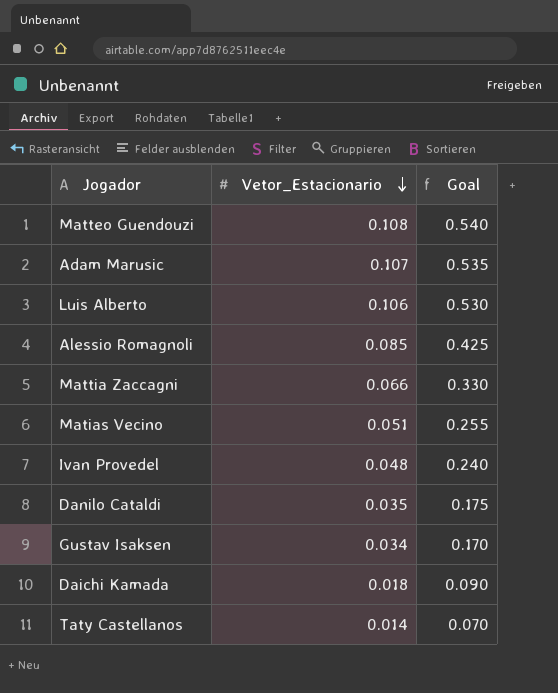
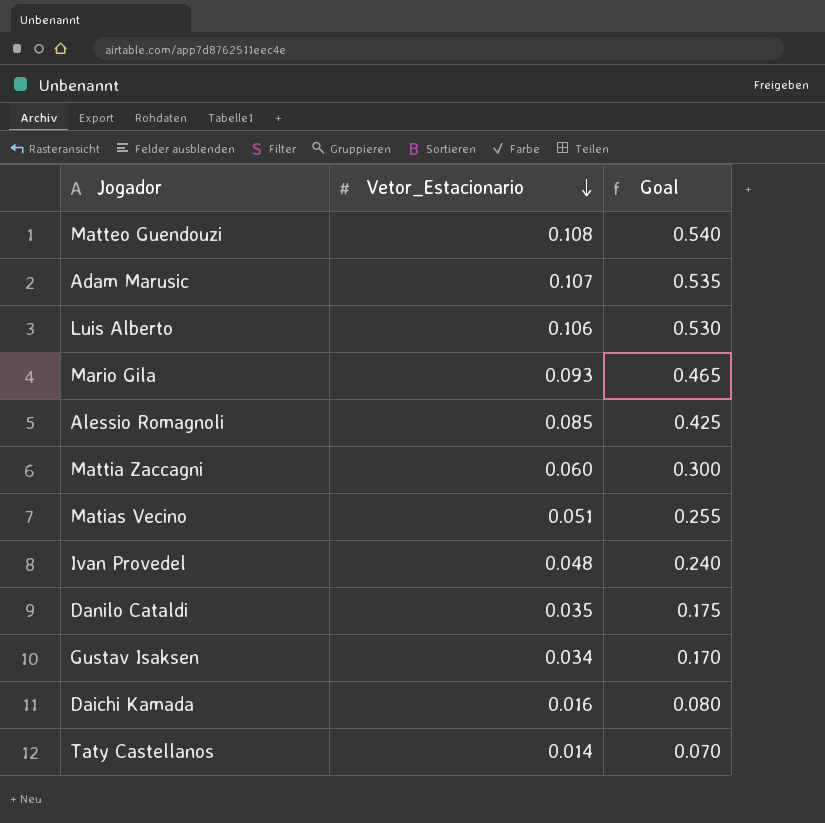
row Mario Gila: none -> 0.093 | 0.465
Mattia Zaccagni | Vetor_Estacionario: 0.066 -> 0.060
Mattia Zaccagni | Goal: 0.330 -> 0.300
Daichi Kamada | Vetor_Estacionario: 0.018 -> 0.016
Daichi Kamada | Goal: 0.090 -> 0.080

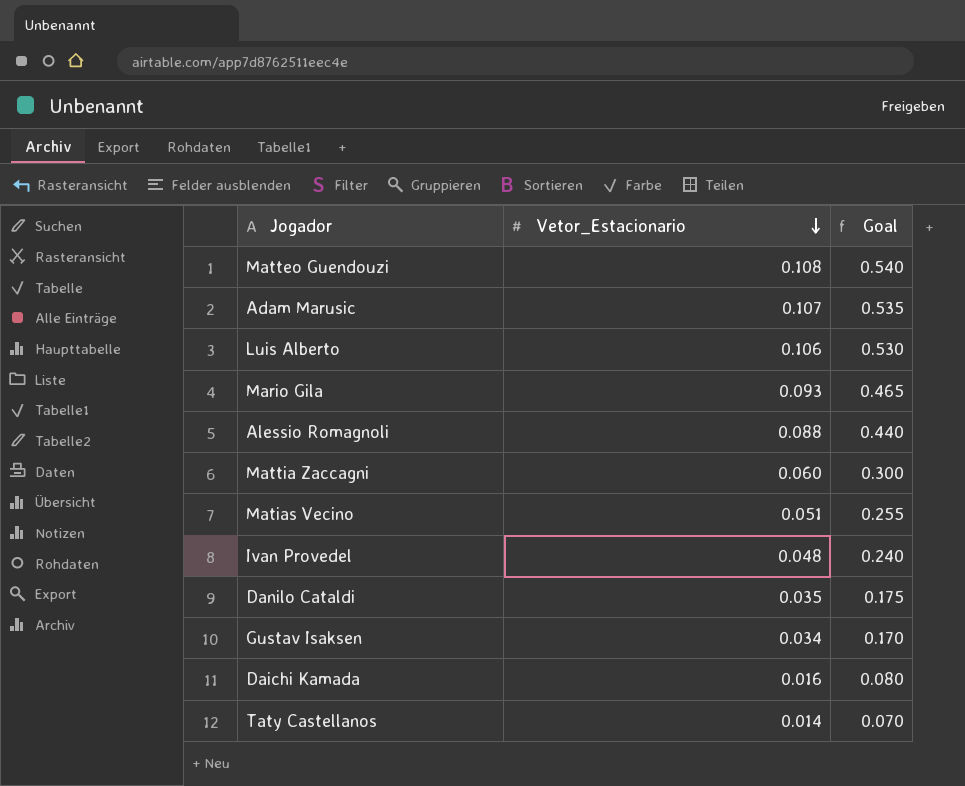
Alessio Romagnoli | Vetor_Estacionario: 0.085 -> 0.088
Alessio Romagnoli | Goal: 0.425 -> 0.440

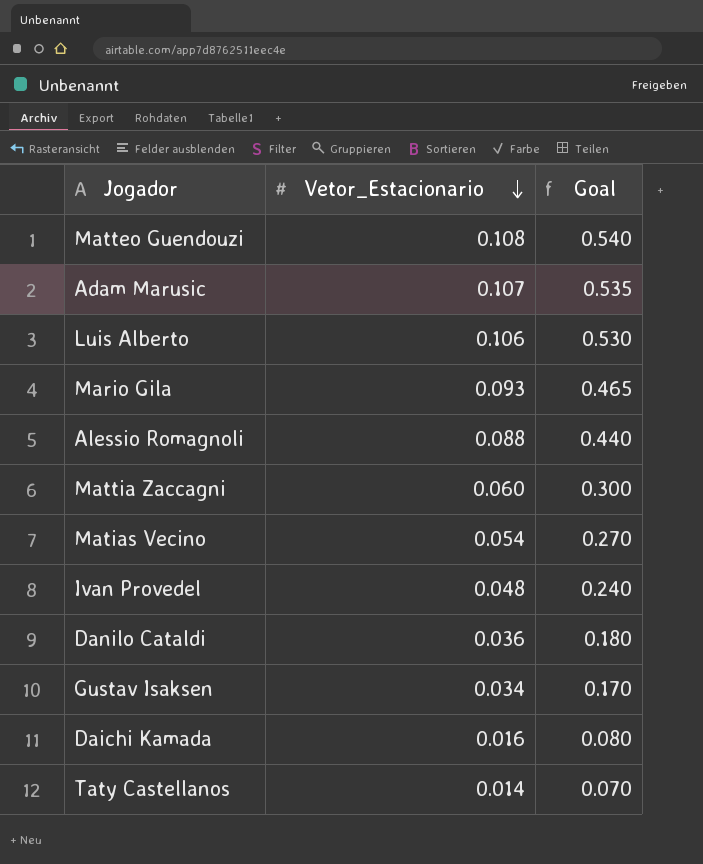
Matias Vecino | Vetor_Estacionario: 0.051 -> 0.054
Matias Vecino | Goal: 0.255 -> 0.270
Danilo Cataldi | Vetor_Estacionario: 0.035 -> 0.036
Danilo Cataldi | Goal: 0.175 -> 0.180

